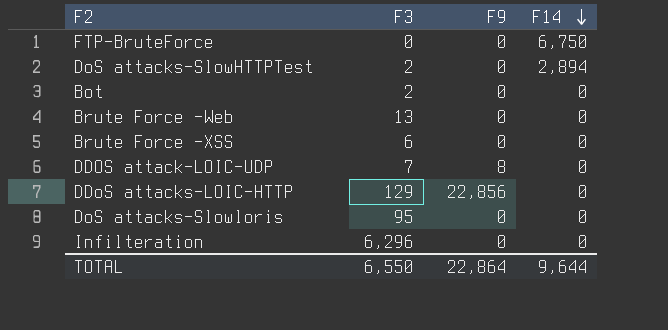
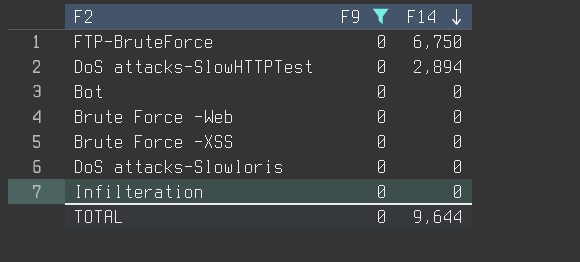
filter: none -> F9 = 0
column F3 | position: 2 -> none
TOTAL | F9: 22,864 -> 0

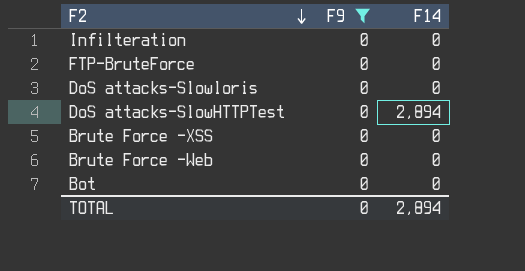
row order: F14 descending -> F2 descending
FTP-BruteForce | F14: 6,750 -> 0
TOTAL | F14: 9,644 -> 2,894

